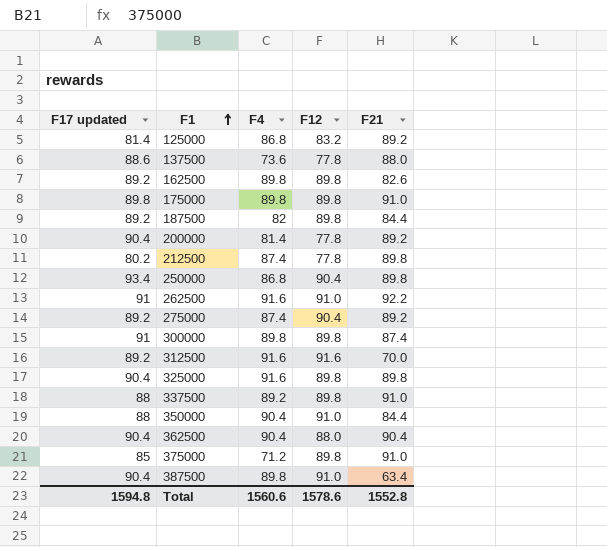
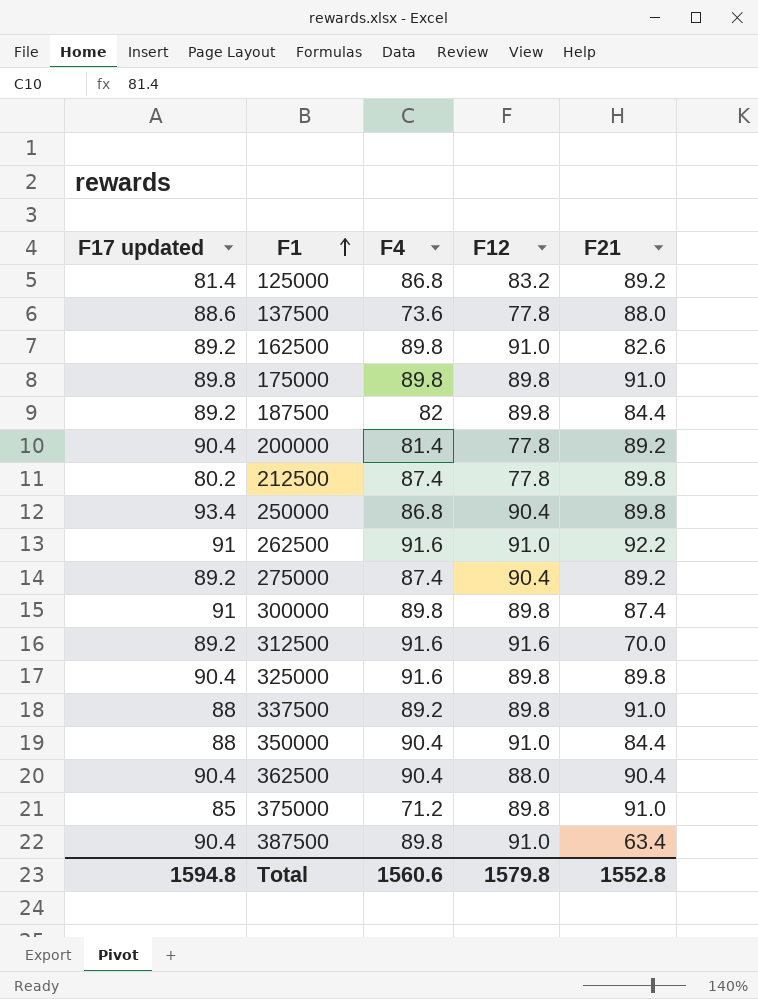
162500 | F12: 89.8 -> 91.0
Total | F12: 1578.6 -> 1579.8

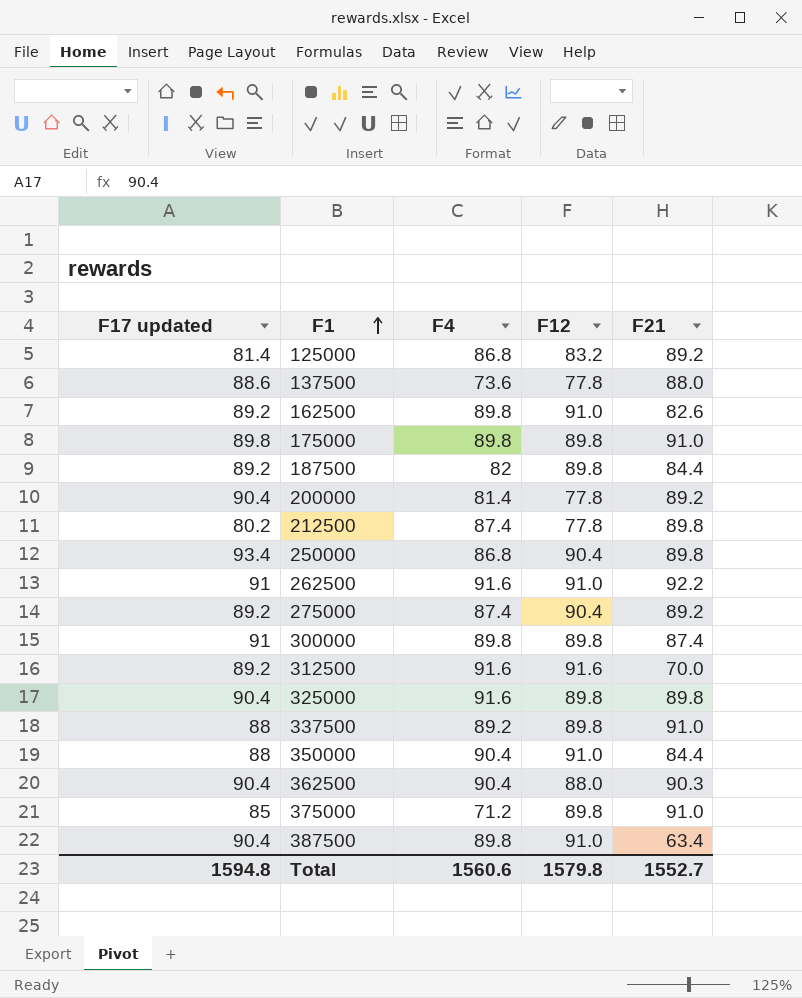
362500 | F21: 90.4 -> 90.3
Total | F21: 1552.8 -> 1552.7

